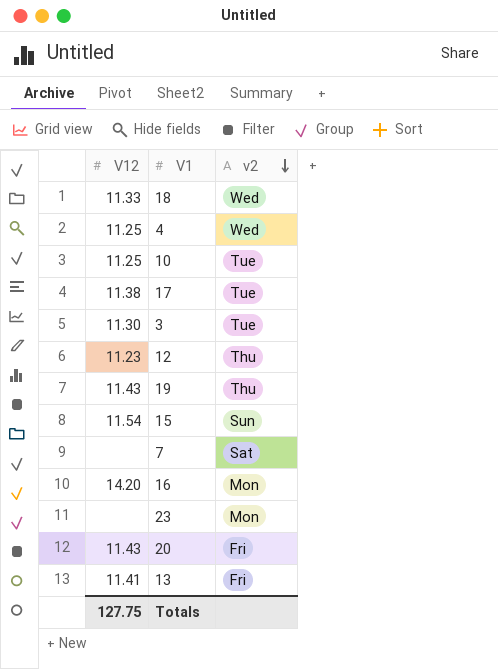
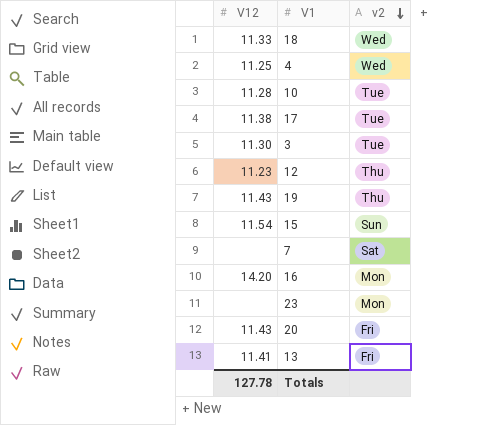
10 | V12: 11.25 -> 11.28
Totals | V12: 127.75 -> 127.78

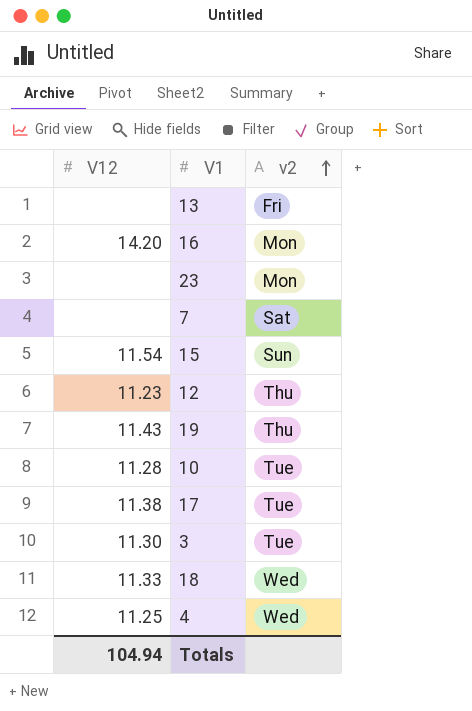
row order: v2 descending -> v2 ascending
row 20: 11.43 | Fri -> none
13 | V12: 11.41 -> none
Totals | V12: 127.78 -> 104.94

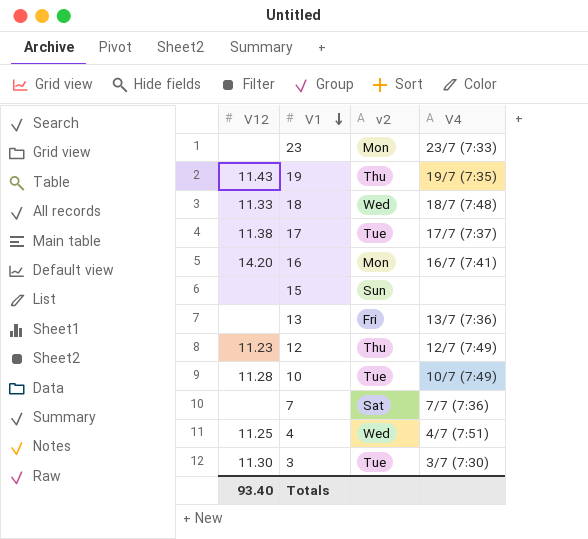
row order: v2 ascending -> V1 descending
column V4 | position: none -> 4
15 | V12: 11.54 -> none
Totals | V12: 104.94 -> 93.40

